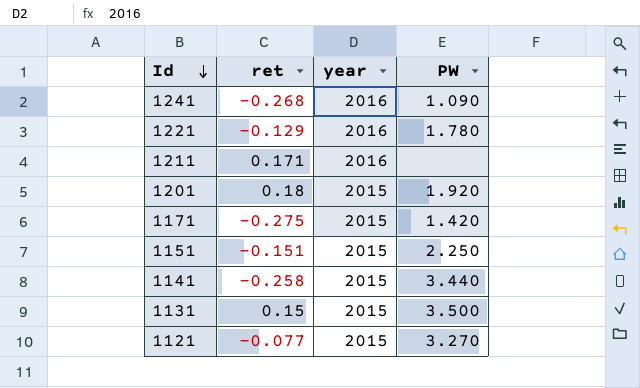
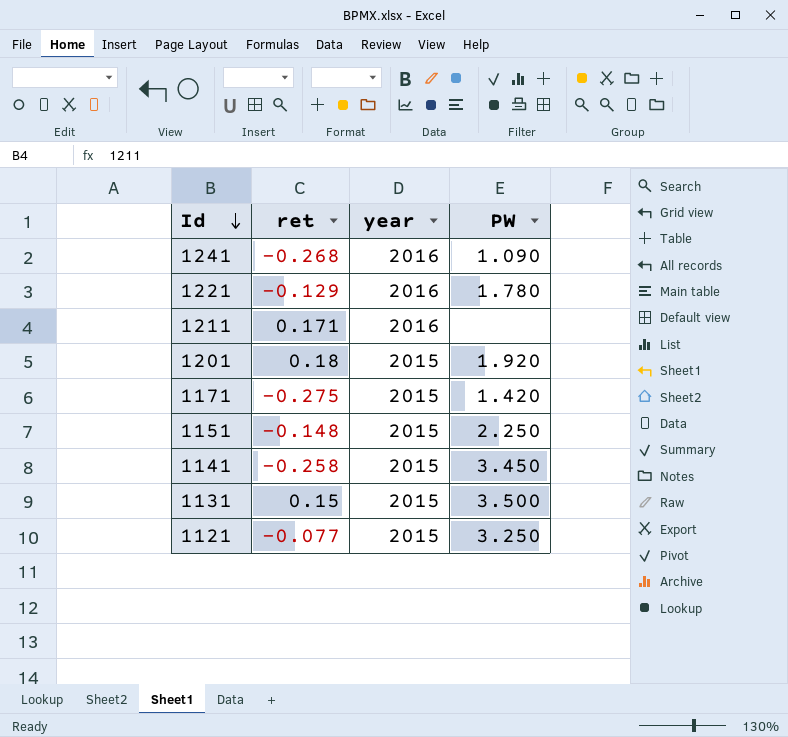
1151 | ret: -0.151 -> -0.148
1141 | PW: 3.440 -> 3.450
1121 | PW: 3.270 -> 3.250

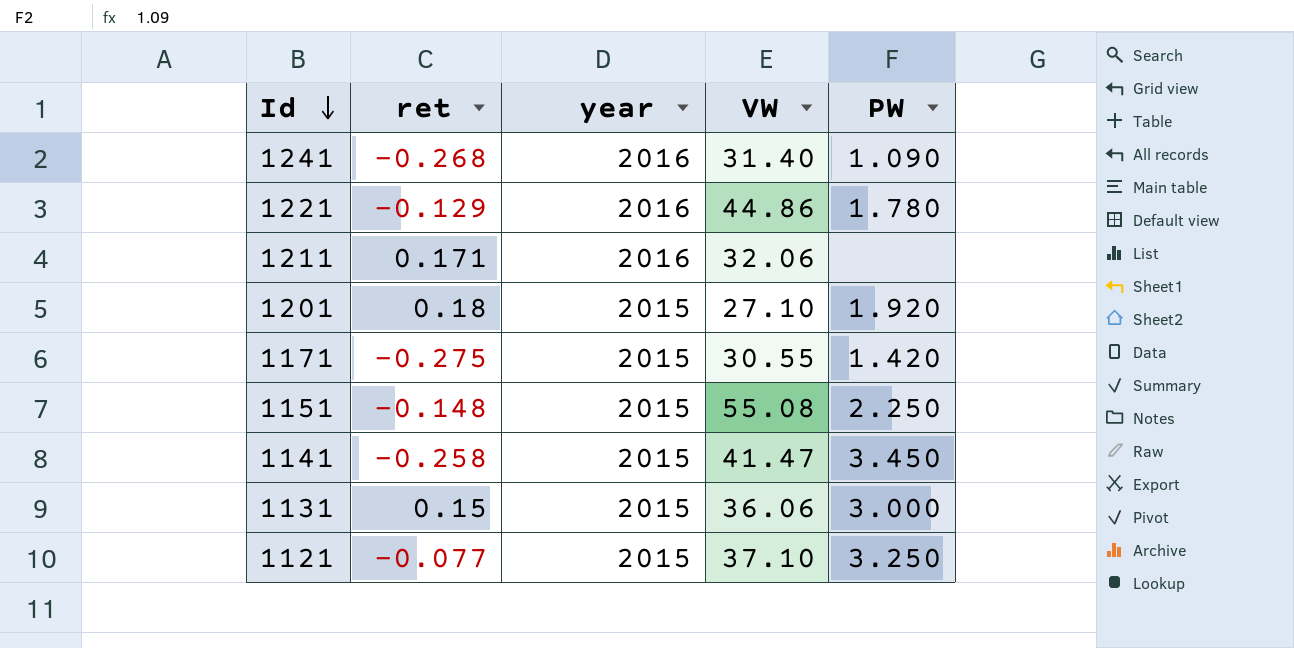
column VW | position: none -> 4
1131 | PW: 3.500 -> 3.000

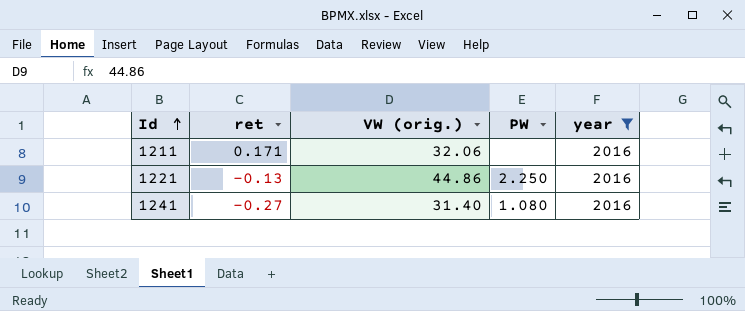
filter: none -> year = 2016
row order: Id descending -> Id ascending
column name: VW -> VW (orig.)
column year | position: 3 -> 5
1221 | ret: -0.129 -> -0.13
1221 | PW: 1.780 -> 2.250
1241 | ret: -0.268 -> -0.27
1241 | PW: 1.090 -> 1.080

